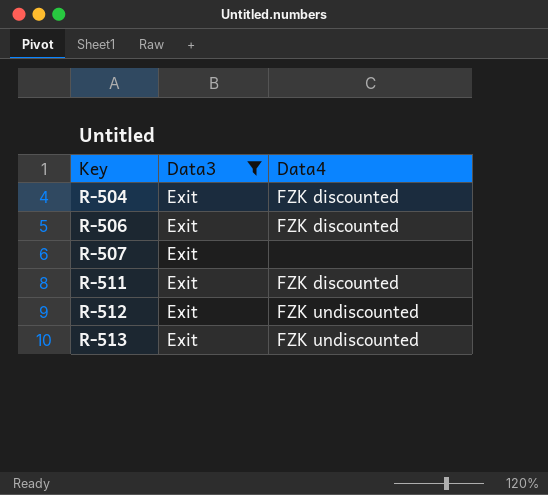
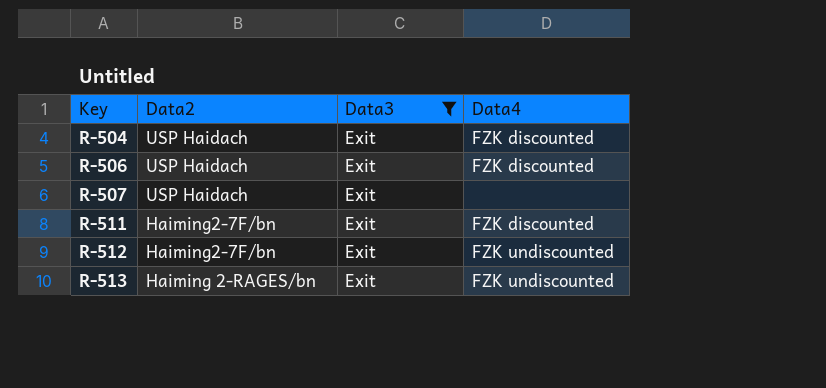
column Data2 | position: none -> 2

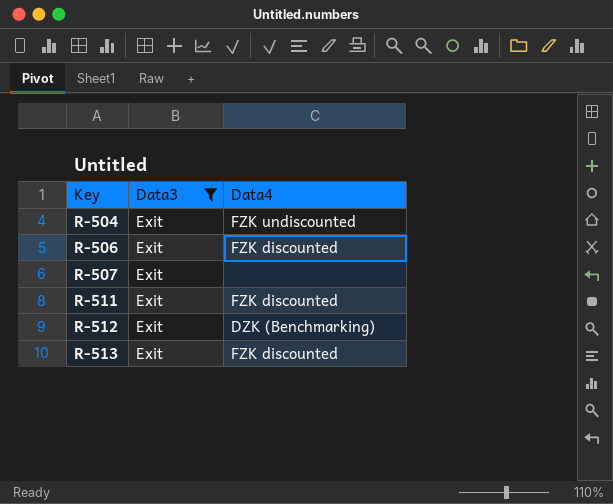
column Data2 | position: 2 -> none
R-504 | Data4: FZK discounted -> FZK undiscounted
R-512 | Data4: FZK undiscounted -> DZK (Benchmarking)
R-513 | Data4: FZK undiscounted -> FZK discounted

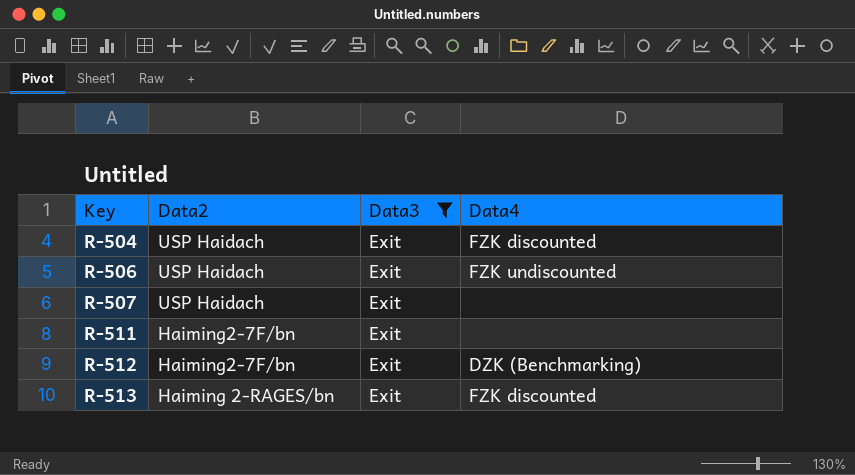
column Data2 | position: none -> 2
R-504 | Data4: FZK undiscounted -> FZK discounted
R-506 | Data4: FZK discounted -> FZK undiscounted
R-511 | Data4: FZK discounted -> none

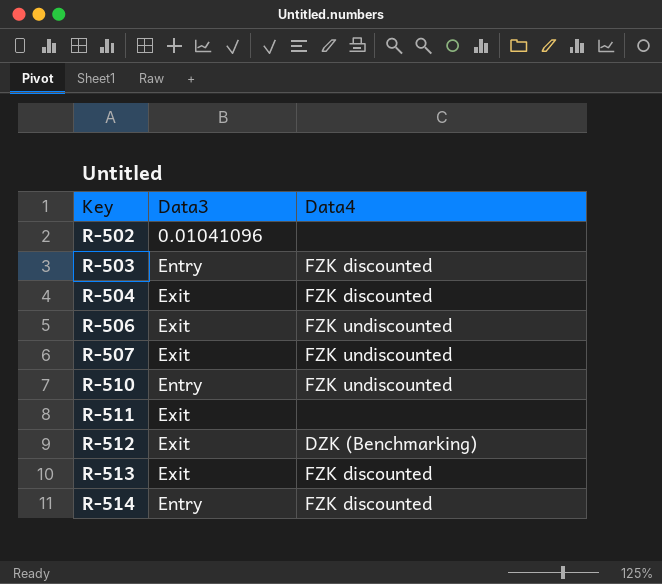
filter: Data3 = Exit -> none
column Data2 | position: 2 -> none
R-507 | Data4: none -> FZK undiscounted

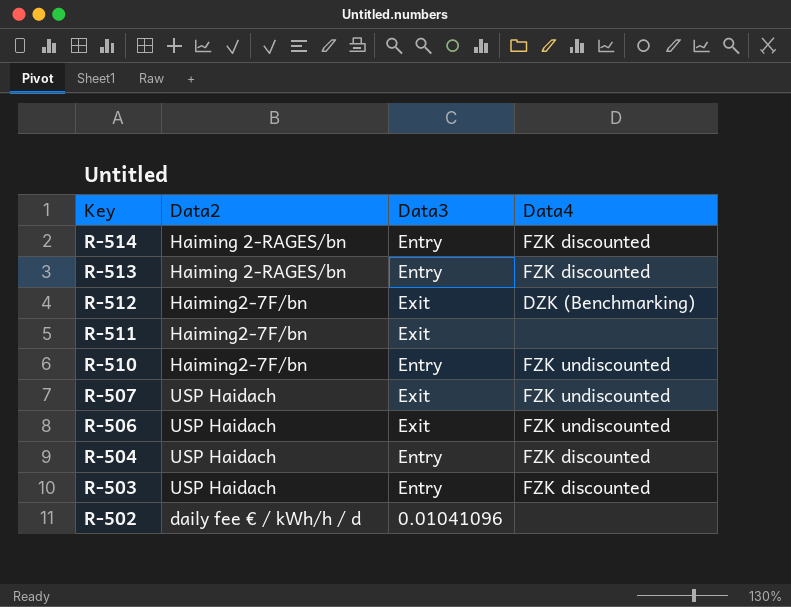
row order: Key ascending -> Key descending
column Data2 | position: none -> 2
R-513 | Data3: Exit -> Entry
R-504 | Data3: Exit -> Entry

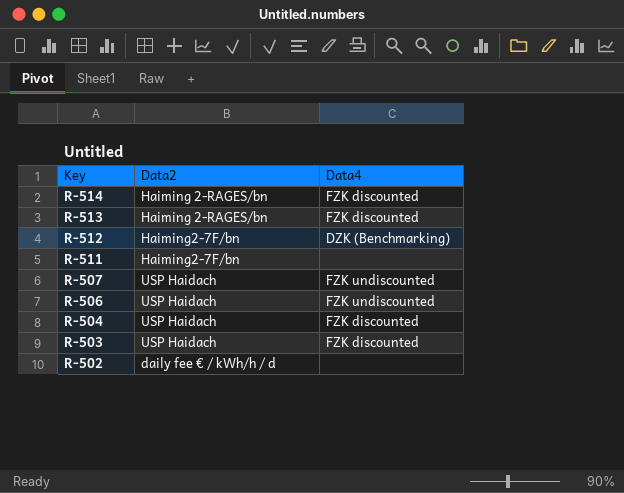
column Data3 | position: 3 -> none
row R-510: Haiming2-7F/bn | Entry | FZK undiscounted -> none

